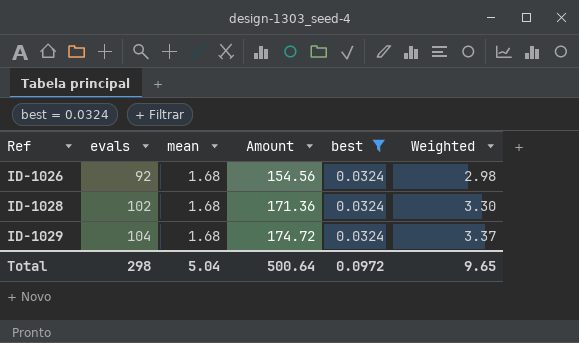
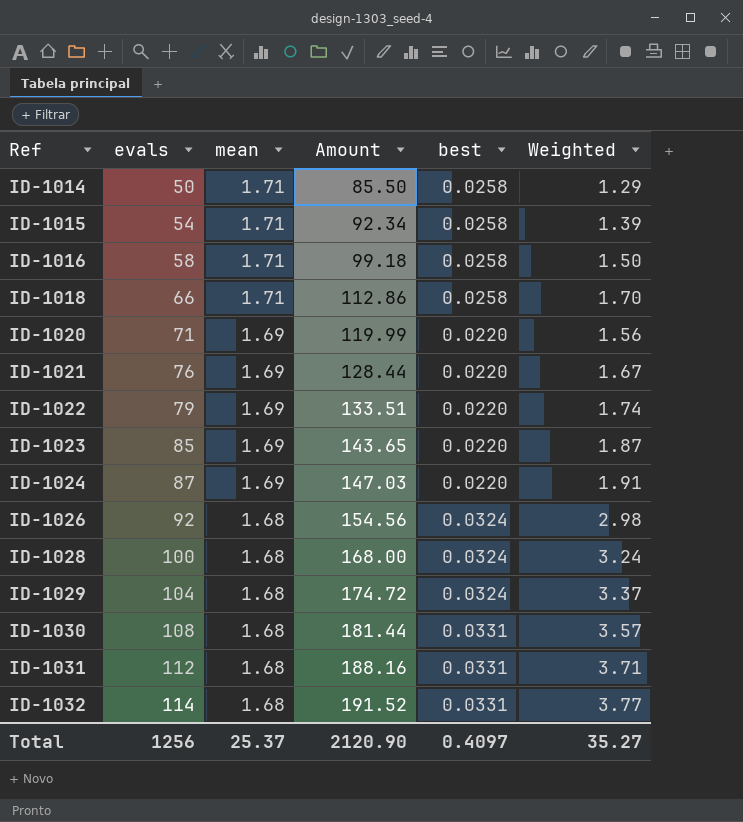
filter: best = 0.0324 -> none
ID-1028 | evals: 102 -> 100
ID-1028 | Amount: 171.36 -> 168.00
ID-1028 | Weighted: 3.30 -> 3.24
Total | evals: 298 -> 1256
Total | mean: 5.04 -> 25.37
Total | Amount: 500.64 -> 2120.90
Total | best: 0.0972 -> 0.4097
Total | Weighted: 9.65 -> 35.27

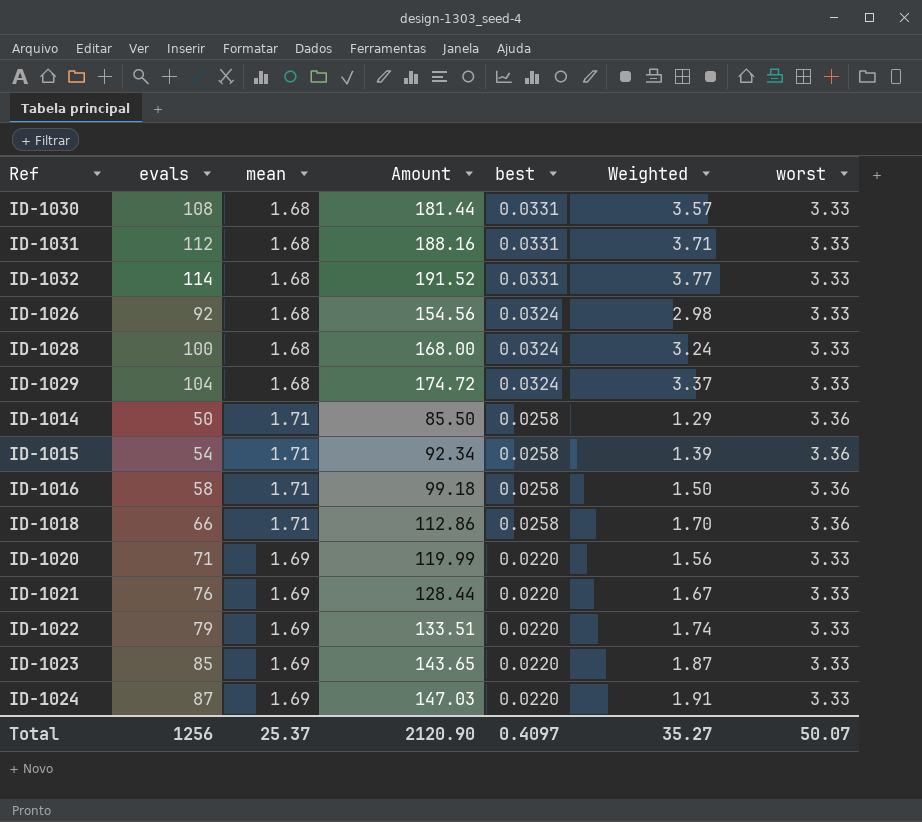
row order: Ref ascending -> best descending
column worst | position: none -> 7

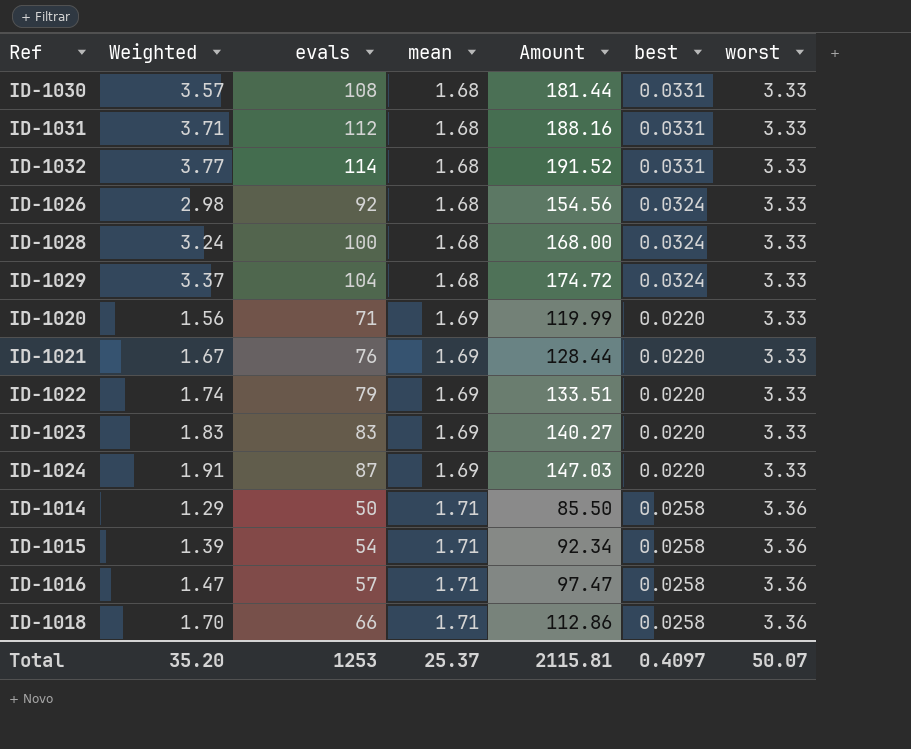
row order: best descending -> mean ascending
column Weighted | position: 6 -> 2
ID-1023 | Weighted: 1.87 -> 1.83
ID-1023 | evals: 85 -> 83
ID-1023 | Amount: 143.65 -> 140.27
ID-1016 | Weighted: 1.50 -> 1.47
ID-1016 | evals: 58 -> 57
ID-1016 | Amount: 99.18 -> 97.47
Total | Weighted: 35.27 -> 35.20
Total | evals: 1256 -> 1253
Total | Amount: 2120.90 -> 2115.81

